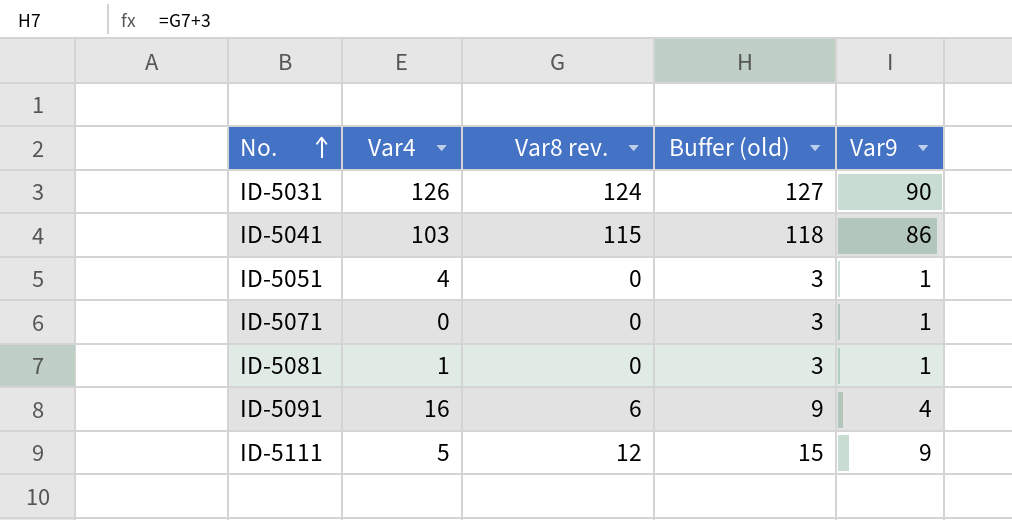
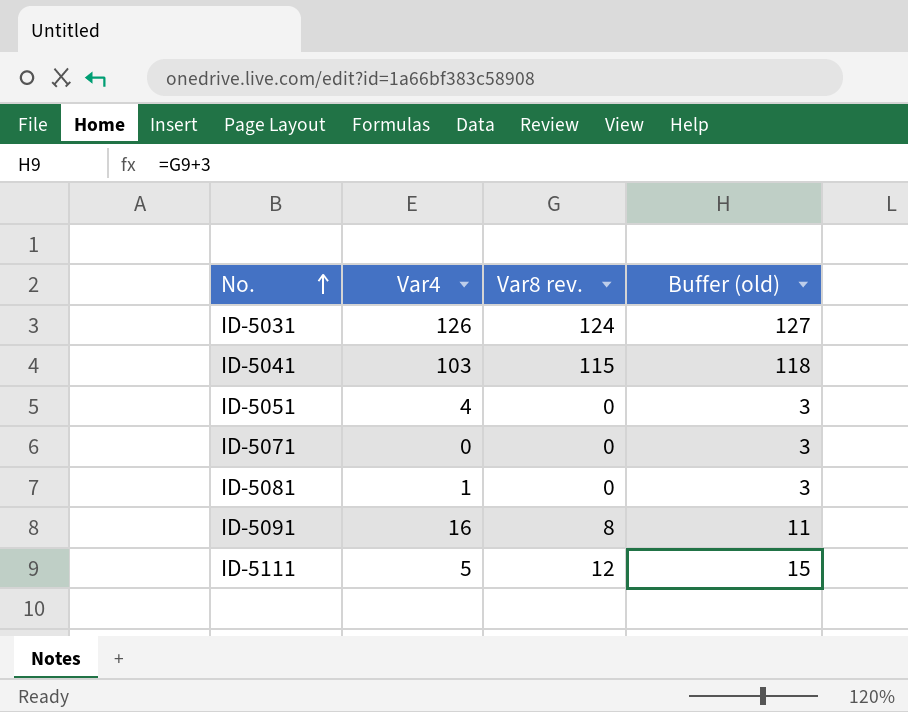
column Var9 | position: 5 -> none
ID-5091 | Var8 rev.: 6 -> 8
ID-5091 | Buffer (old): 9 -> 11

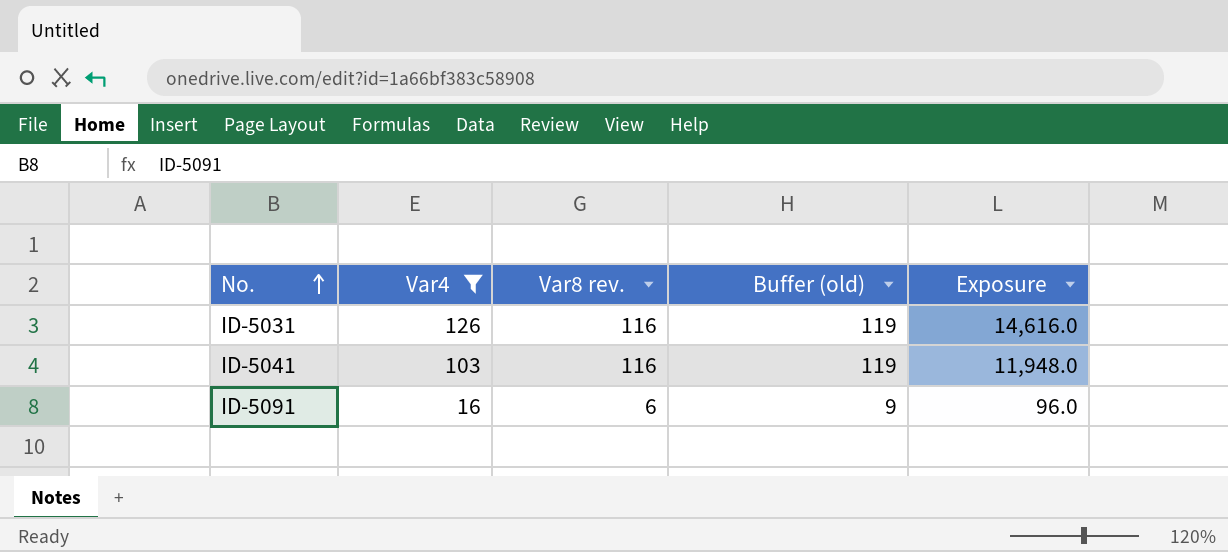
filter: none -> Var4 >= 16
column Exposure | formula: none -> [Var4] * [Var8 rev.]
ID-5031 | Var8 rev.: 124 -> 116
ID-5031 | Buffer (old): 127 -> 119
ID-5041 | Var8 rev.: 115 -> 116
ID-5041 | Buffer (old): 118 -> 119
ID-5091 | Var8 rev.: 8 -> 6
ID-5091 | Buffer (old): 11 -> 9

